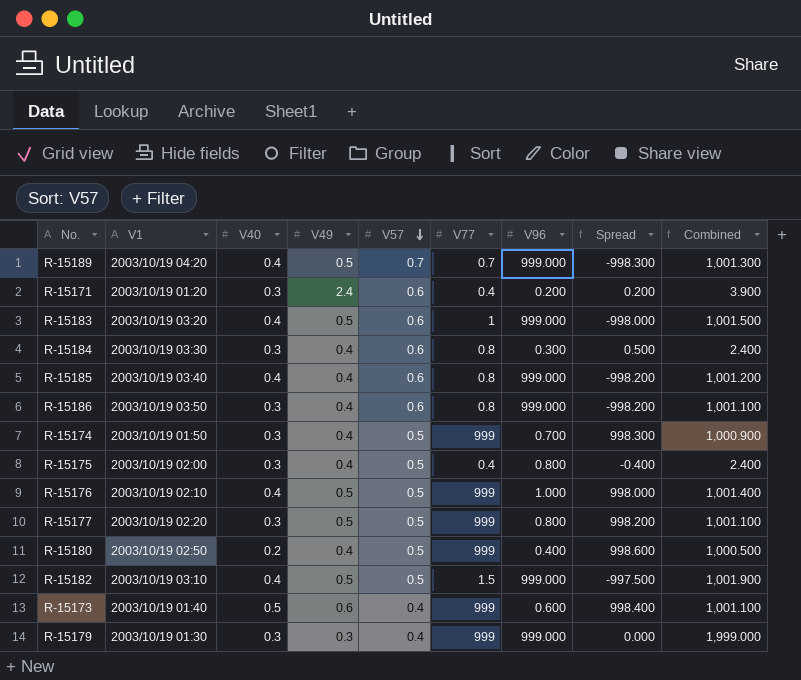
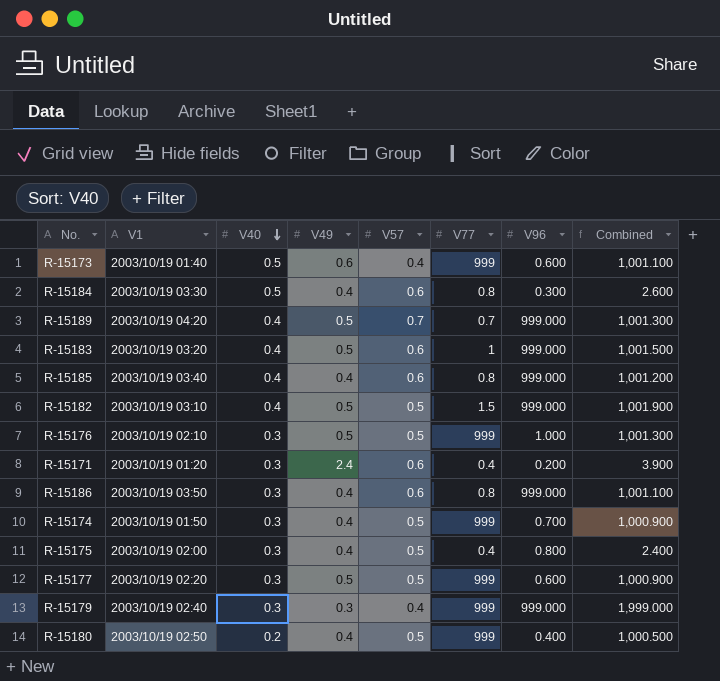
row order: V57 descending -> V40 descending
column Spread | formula: [V77] - [V96] -> none
R-15184 | V40: 0.3 -> 0.5
R-15184 | Combined: 2.400 -> 2.600
R-15176 | V40: 0.4 -> 0.3
R-15176 | Combined: 1,001.400 -> 1,001.300
R-15177 | V96: 0.800 -> 0.600
R-15177 | Combined: 1,001.100 -> 1,000.900
R-15179 | V1: 2003/10/19 01:30 -> 2003/10/19 02:40

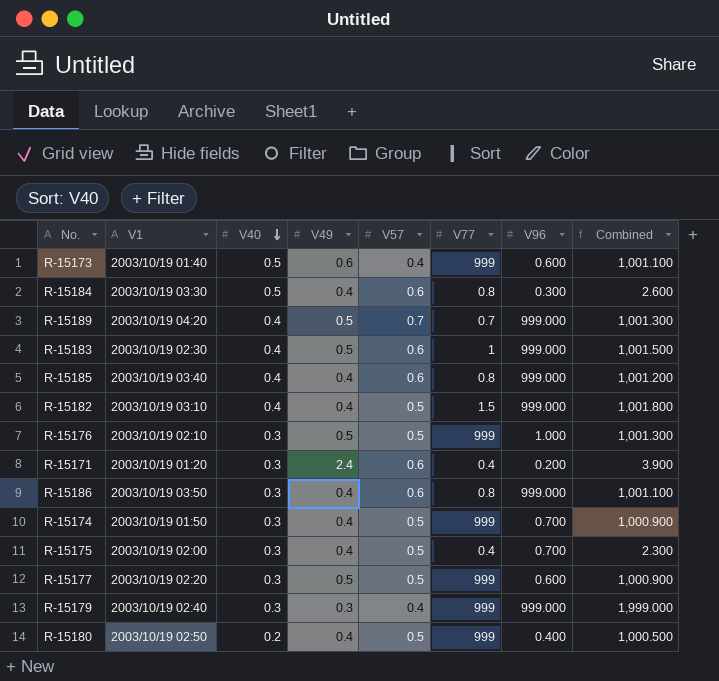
R-15183 | V1: 2003/10/19 03:20 -> 2003/10/19 02:30
R-15182 | V49: 0.5 -> 0.4
R-15182 | Combined: 1,001.900 -> 1,001.800
R-15175 | V96: 0.800 -> 0.700
R-15175 | Combined: 2.400 -> 2.300

